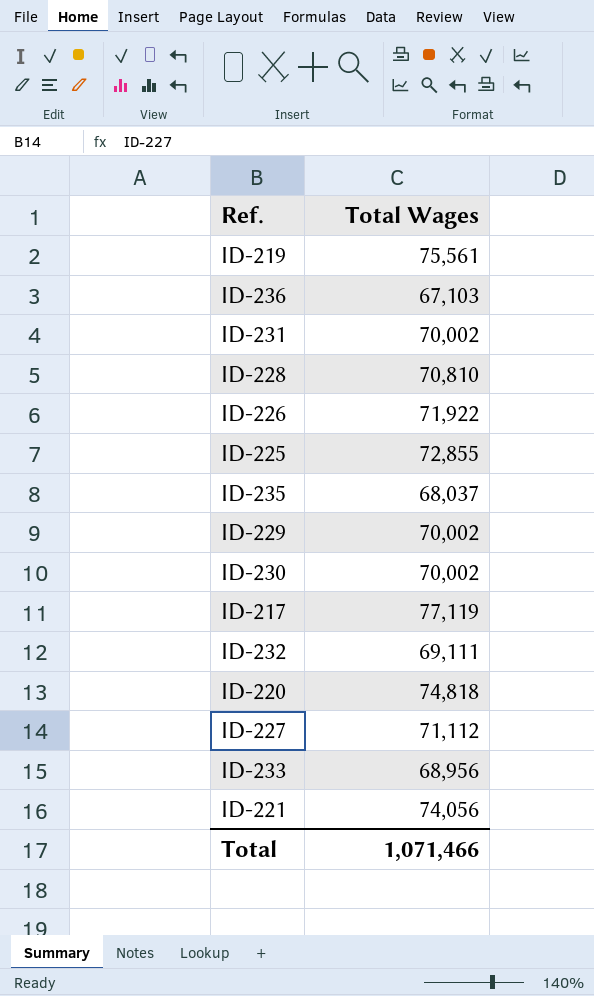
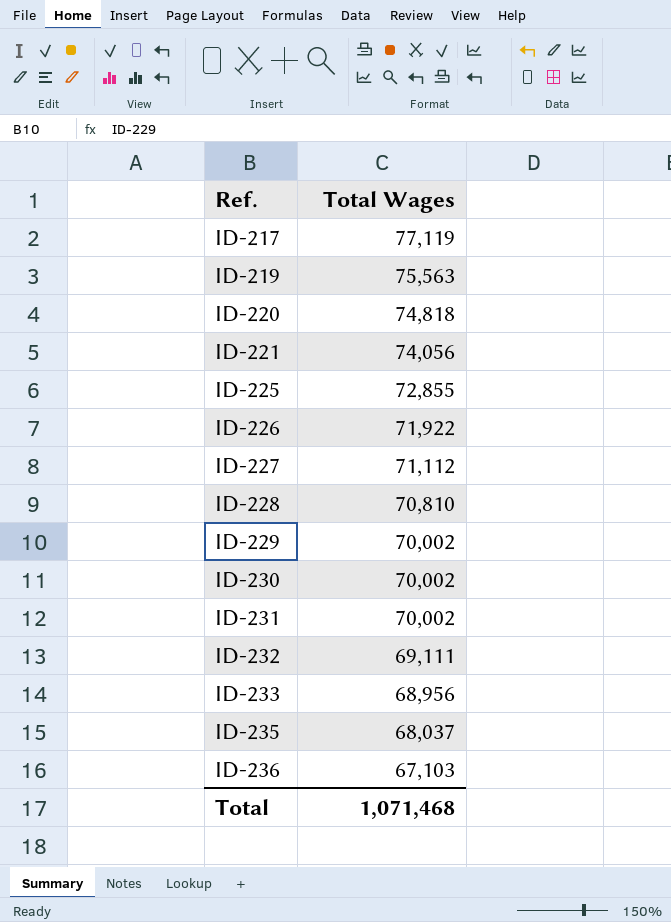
row order: none -> Ref. ascending
ID-219 | Total Wages: 75,561 -> 75,563
Total | Total Wages: 1,071,466 -> 1,071,468

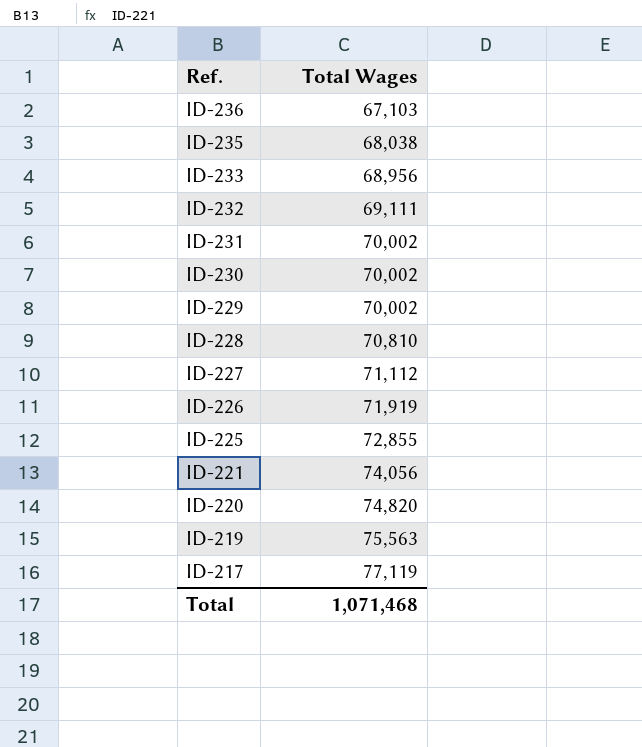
row order: Ref. ascending -> Ref. descending
ID-235 | Total Wages: 68,037 -> 68,038
ID-226 | Total Wages: 71,922 -> 71,919
ID-220 | Total Wages: 74,818 -> 74,820

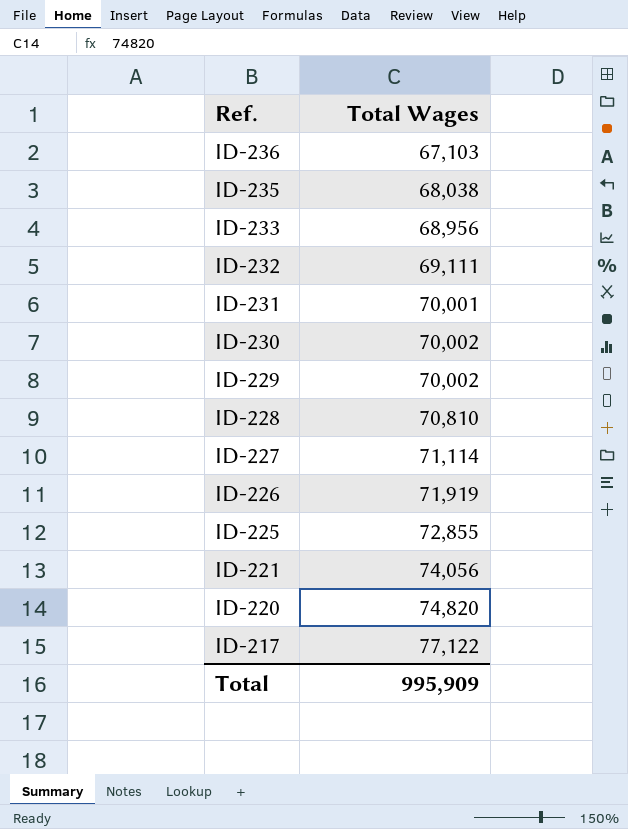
row ID-219: 75,563 -> none
ID-231 | Total Wages: 70,002 -> 70,001
ID-227 | Total Wages: 71,112 -> 71,114
ID-217 | Total Wages: 77,119 -> 77,122
Total | Total Wages: 1,071,468 -> 995,909

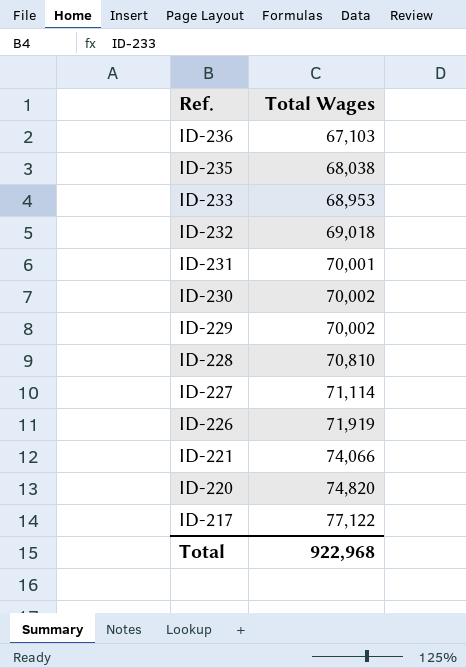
row ID-225: 72,855 -> none
ID-233 | Total Wages: 68,956 -> 68,953
ID-232 | Total Wages: 69,111 -> 69,018
ID-221 | Total Wages: 74,056 -> 74,066
Total | Total Wages: 995,909 -> 922,968

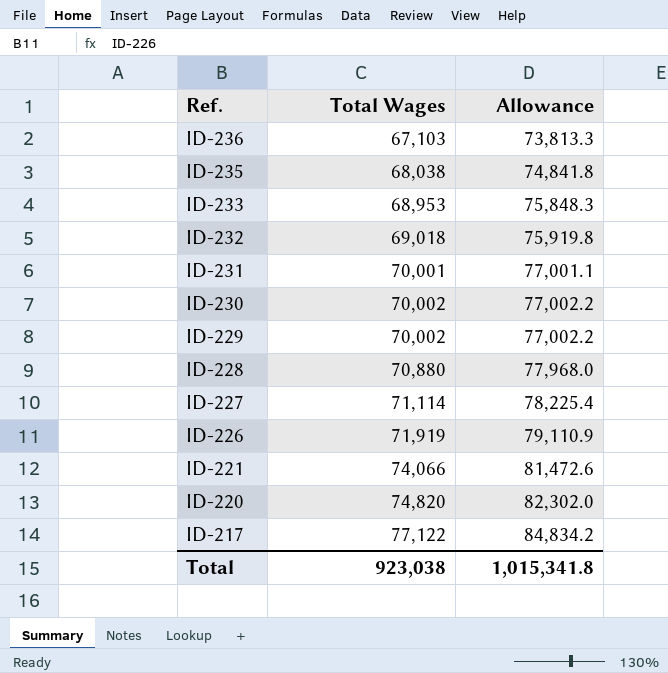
column Allowance | formula: none -> [Total Wages] * 1.1
ID-228 | Total Wages: 70,810 -> 70,880
Total | Total Wages: 922,968 -> 923,038

